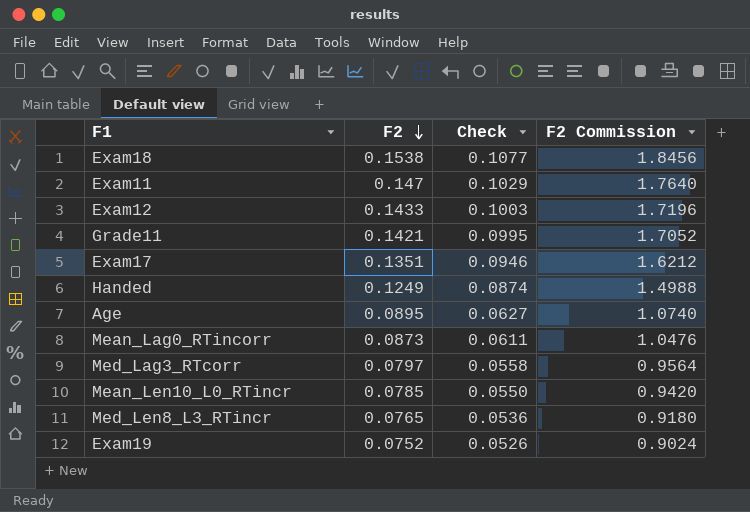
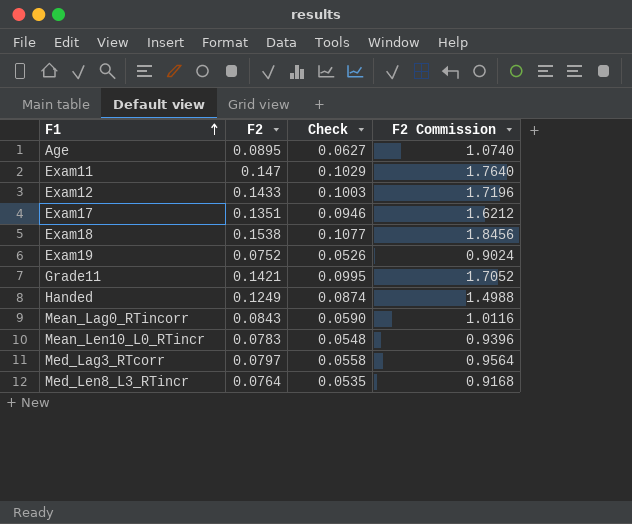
row order: F2 descending -> F1 ascending
Mean_Lag0_RTincorr | F2: 0.0873 -> 0.0843
Mean_Lag0_RTincorr | Check: 0.0611 -> 0.0590
Mean_Lag0_RTincorr | F2 Commission: 1.0476 -> 1.0116
Mean_Len10_L0_RTincr | F2: 0.0785 -> 0.0783
Mean_Len10_L0_RTincr | Check: 0.0550 -> 0.0548
Mean_Len10_L0_RTincr | F2 Commission: 0.9420 -> 0.9396
Med_Len8_L3_RTincr | F2: 0.0765 -> 0.0764
Med_Len8_L3_RTincr | Check: 0.0536 -> 0.0535
Med_Len8_L3_RTincr | F2 Commission: 0.9180 -> 0.9168

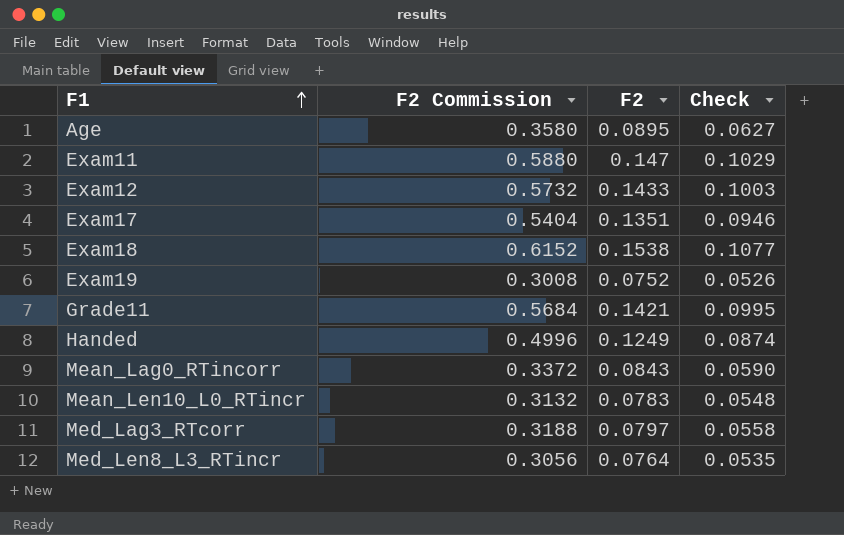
column F2 Commission | formula: [F2] * 12 -> [F2] * 4
column F2 Commission | position: 4 -> 2

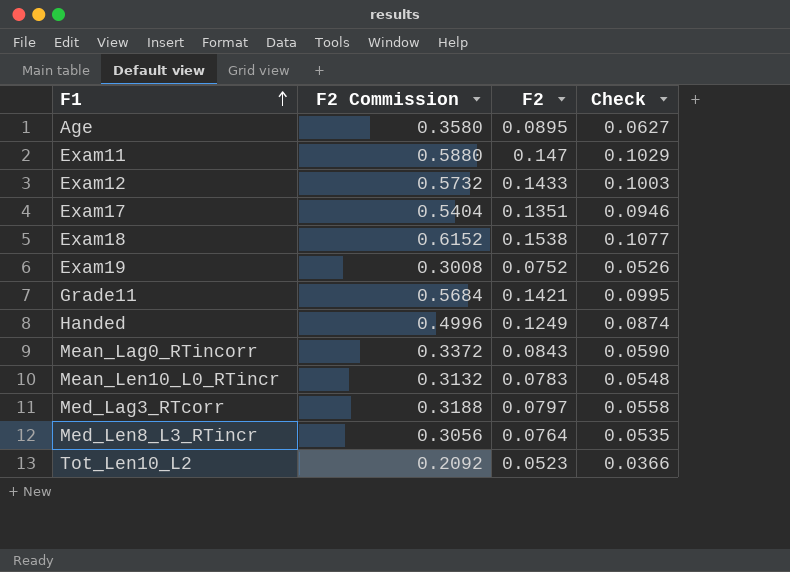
row Tot_Len10_L2: none -> 0.2092 | 0.0523 | 0.0366

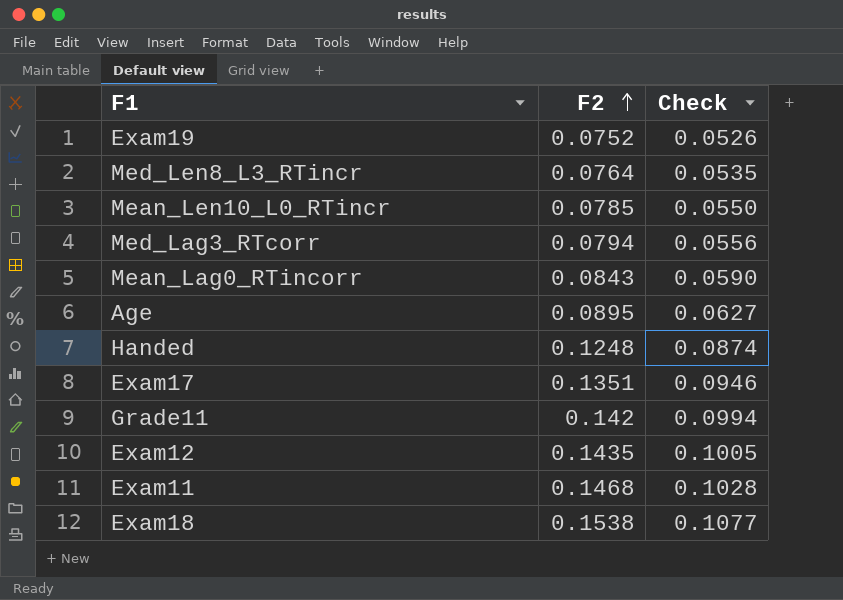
row order: F1 ascending -> F2 ascending
column F2 Commission | formula: [F2] * 4 -> none
row Tot_Len10_L2: 0.2092 | 0.0523 | 0.0366 -> none
Mean_Len10_L0_RTincr | F2: 0.0783 -> 0.0785
Mean_Len10_L0_RTincr | Check: 0.0548 -> 0.0550
Med_Lag3_RTcorr | F2: 0.0797 -> 0.0794
Med_Lag3_RTcorr | Check: 0.0558 -> 0.0556
Handed | F2: 0.1249 -> 0.1248
Grade11 | F2: 0.1421 -> 0.142
Grade11 | Check: 0.0995 -> 0.0994
Exam12 | F2: 0.1433 -> 0.1435
Exam12 | Check: 0.1003 -> 0.1005
Exam11 | F2: 0.147 -> 0.1468
Exam11 | Check: 0.1029 -> 0.1028

